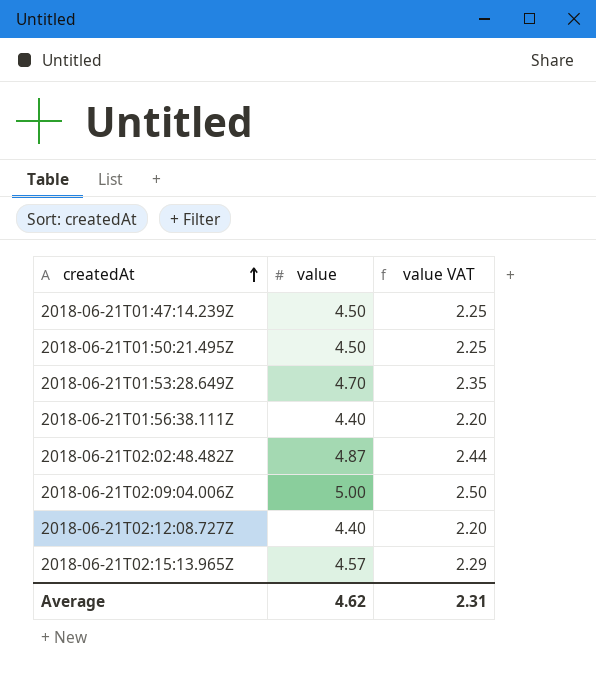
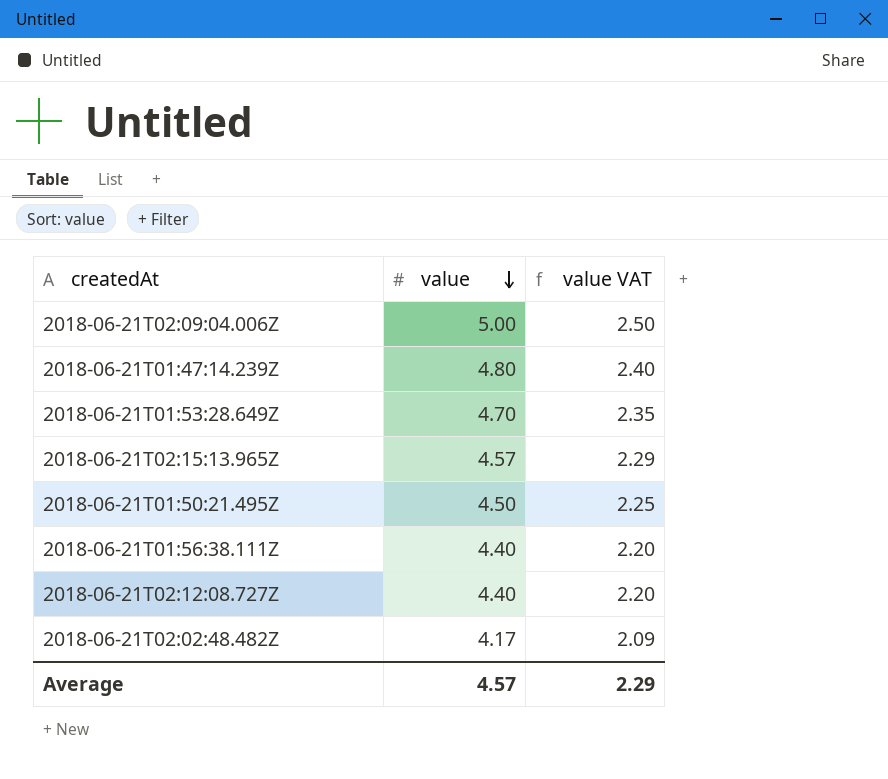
row order: createdAt ascending -> value descending
2018-06-21T01:47:14.239Z | value: 4.50 -> 4.80
2018-06-21T01:47:14.239Z | value VAT: 2.25 -> 2.40
2018-06-21T02:02:48.482Z | value: 4.87 -> 4.17
2018-06-21T02:02:48.482Z | value VAT: 2.44 -> 2.09
Average | value: 4.62 -> 4.57
Average | value VAT: 2.31 -> 2.29

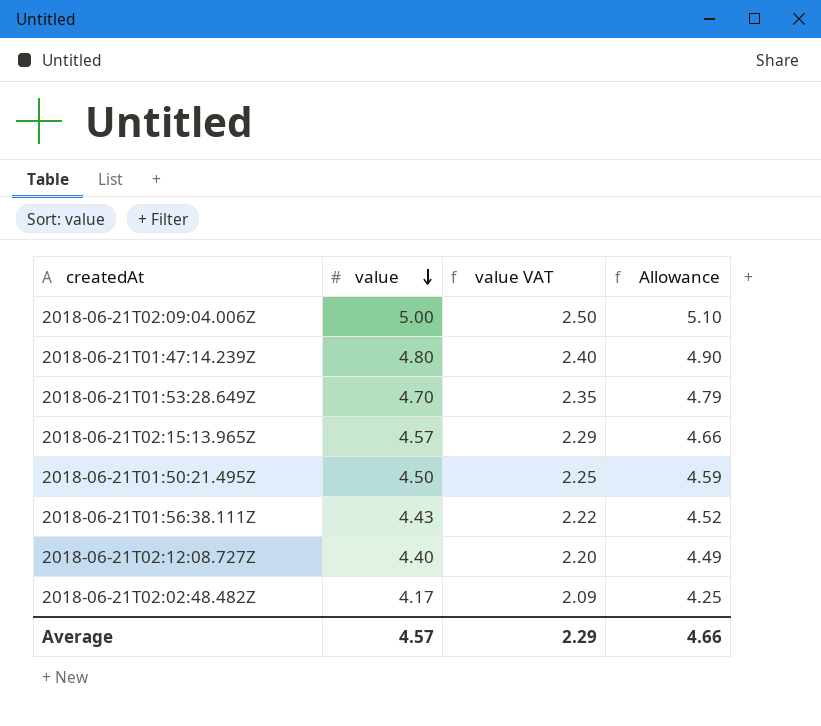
column Allowance | formula: none -> [value] * 1.02
2018-06-21T01:56:38.111Z | value: 4.40 -> 4.43
2018-06-21T01:56:38.111Z | value VAT: 2.20 -> 2.22

